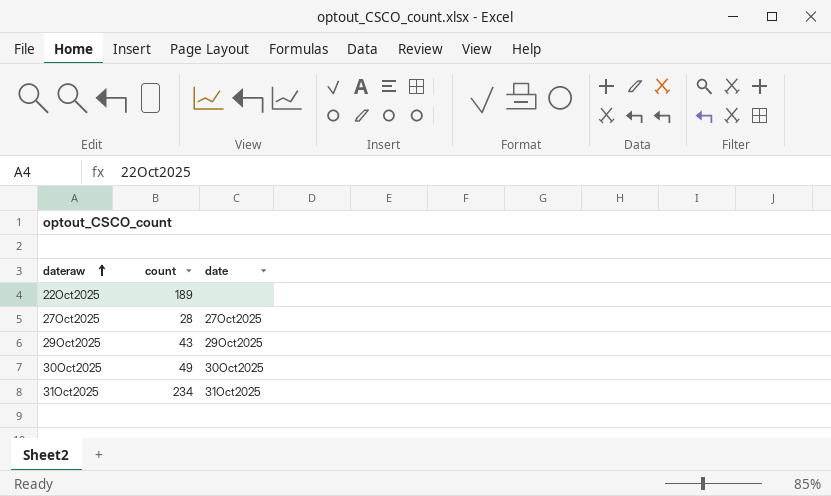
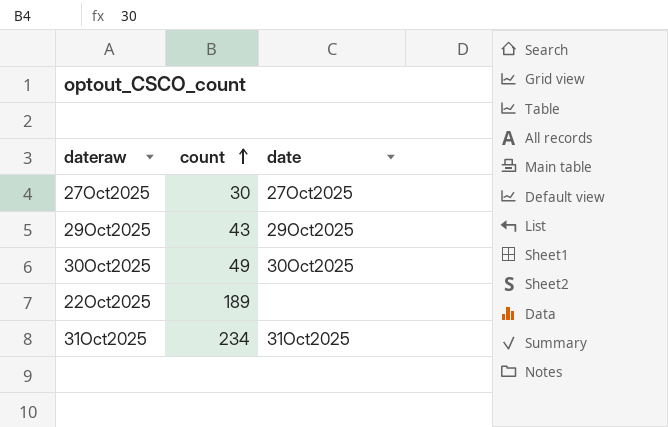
row order: dateraw ascending -> count ascending
27Oct2025 | count: 28 -> 30

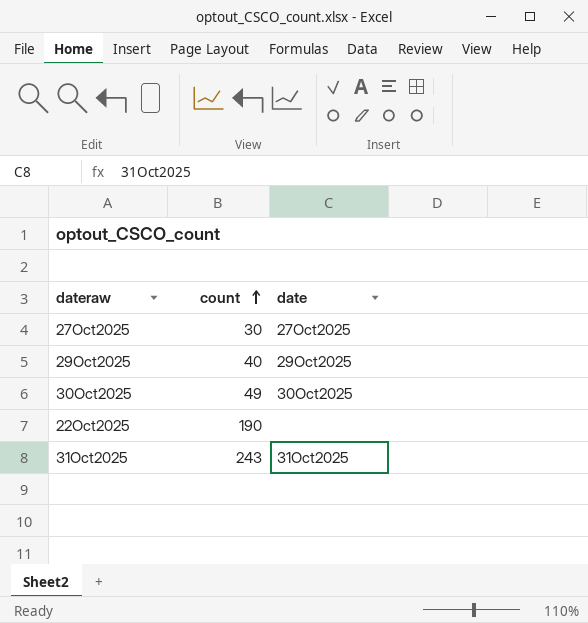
29Oct2025 | count: 43 -> 40
22Oct2025 | count: 189 -> 190
31Oct2025 | count: 234 -> 243

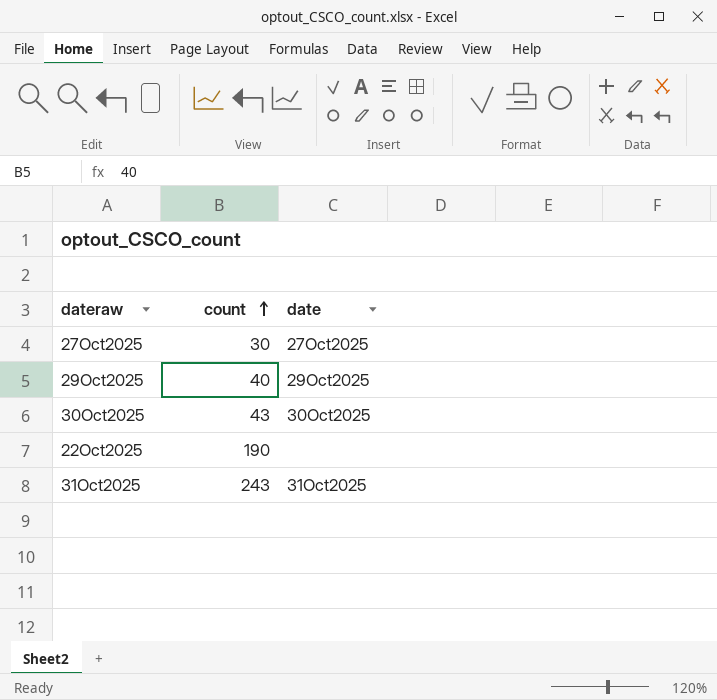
30Oct2025 | count: 49 -> 43

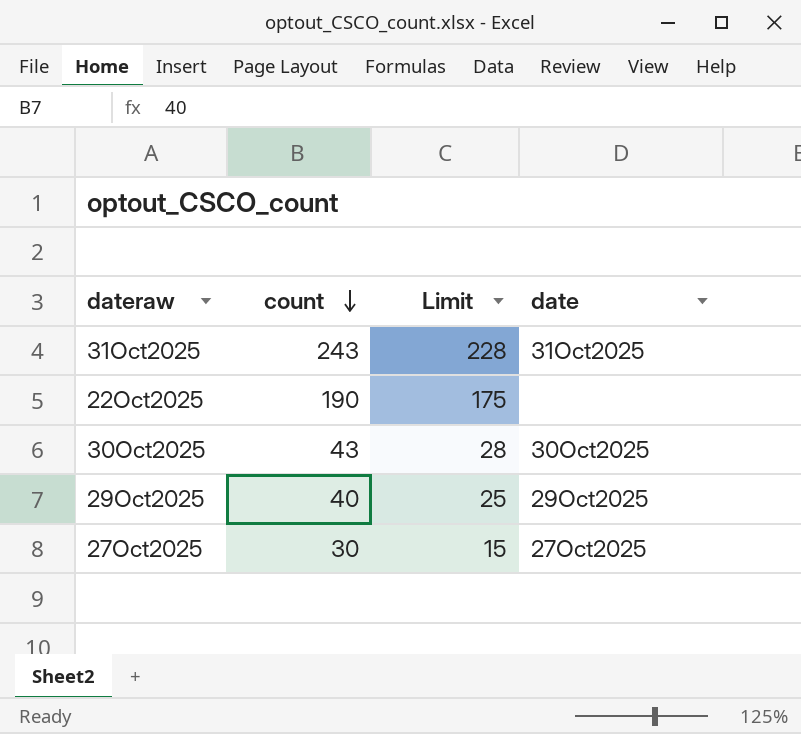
row order: count ascending -> count descending
column Limit | formula: none -> [count] - 15

